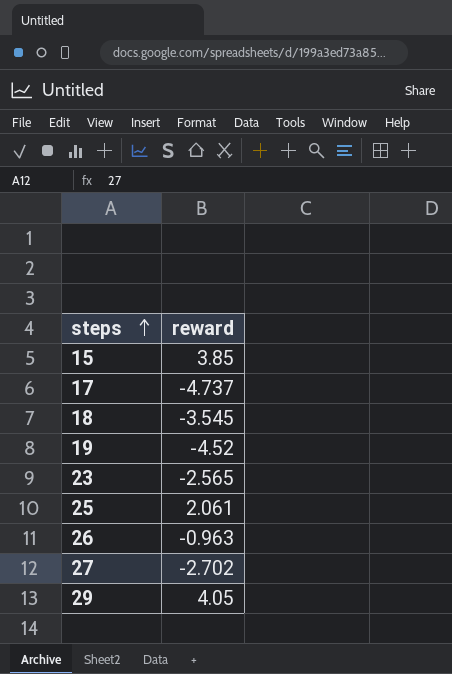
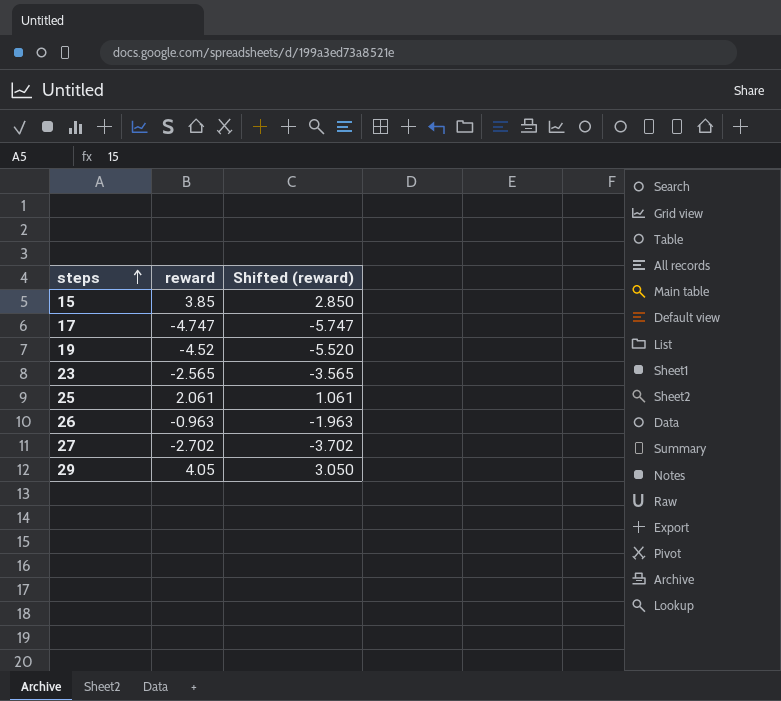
column Shifted (reward) | formula: none -> [reward] - 1
row 18: -3.545 -> none
17 | reward: -4.737 -> -4.747

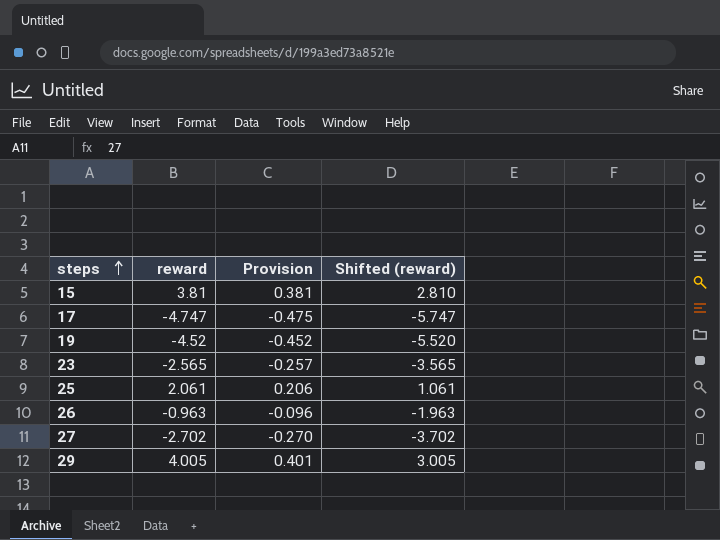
column Provision | formula: none -> [reward] * 0.1
15 | reward: 3.85 -> 3.81
15 | Shifted (reward): 2.850 -> 2.810
29 | reward: 4.05 -> 4.005
29 | Shifted (reward): 3.050 -> 3.005

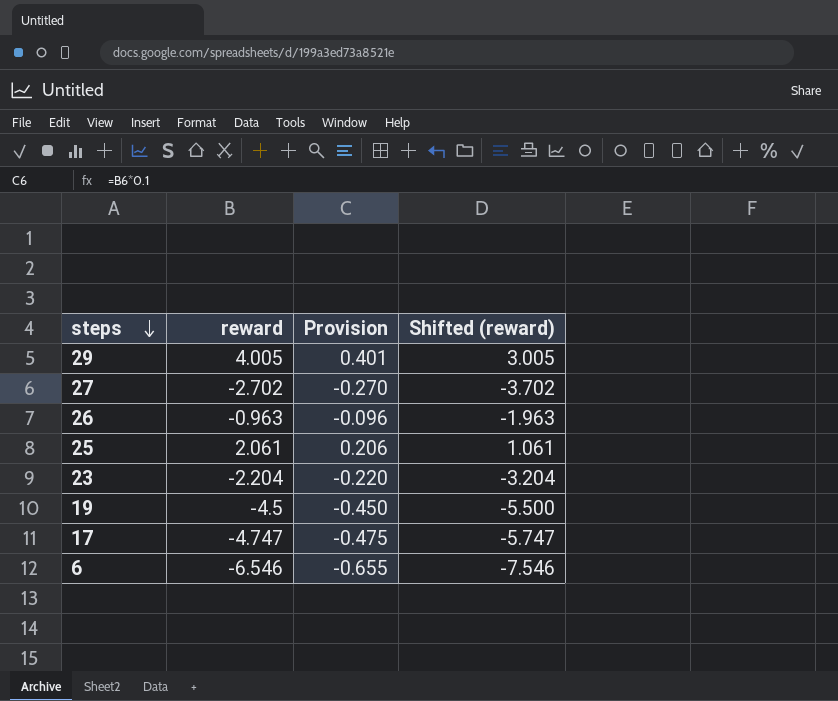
row order: steps ascending -> steps descending
row 15: 3.81 | 0.381 | 2.810 -> none
23 | reward: -2.565 -> -2.204
23 | Provision: -0.257 -> -0.220
23 | Shifted (reward): -3.565 -> -3.204
19 | reward: -4.52 -> -4.5
19 | Provision: -0.452 -> -0.450
19 | Shifted (reward): -5.520 -> -5.500
row 6: none -> -6.546 | -0.655 | -7.546

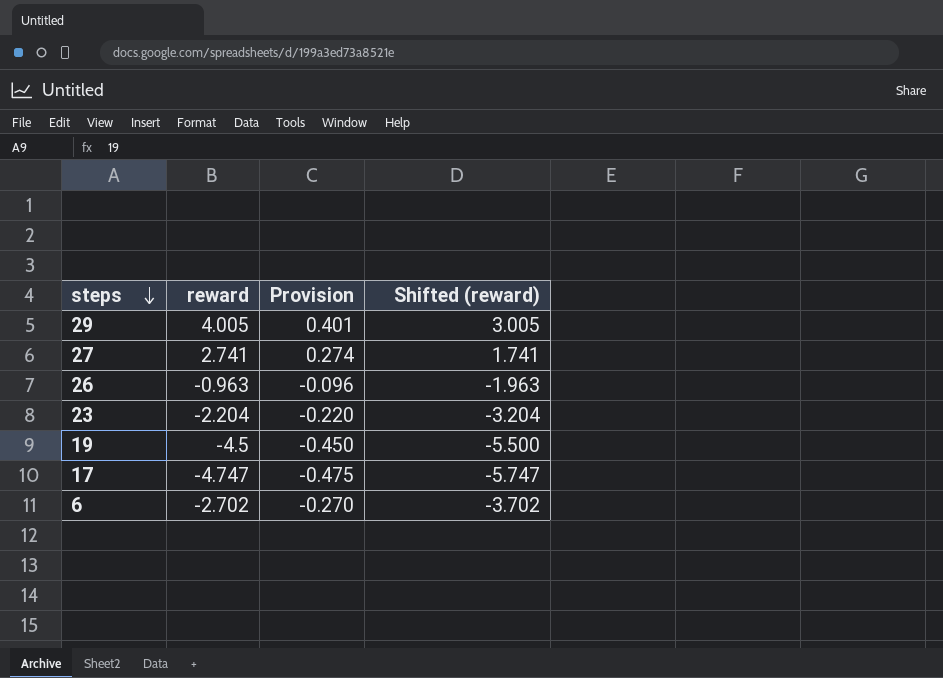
row 25: 2.061 | 0.206 | 1.061 -> none
27 | reward: -2.702 -> 2.741
27 | Provision: -0.270 -> 0.274
27 | Shifted (reward): -3.702 -> 1.741
6 | reward: -6.546 -> -2.702
6 | Provision: -0.655 -> -0.270
6 | Shifted (reward): -7.546 -> -3.702

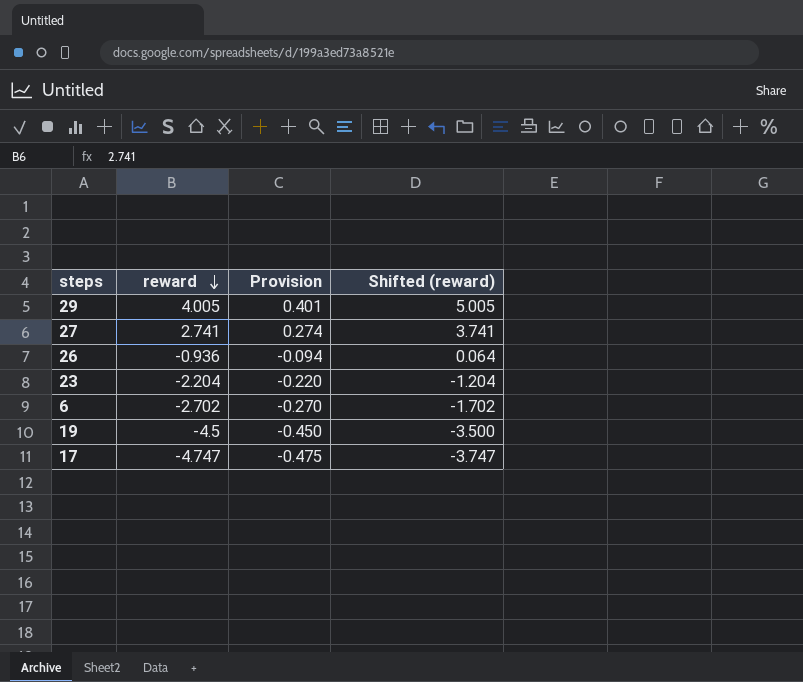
row order: steps descending -> reward descending
column Shifted (reward) | formula: [reward] - 1 -> [reward] + 1
26 | reward: -0.963 -> -0.936
26 | Provision: -0.096 -> -0.094

